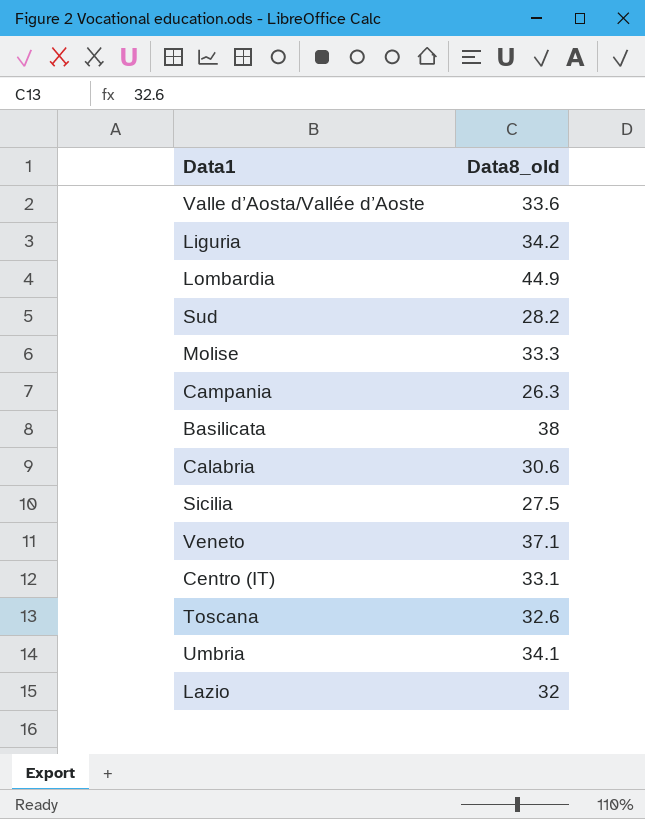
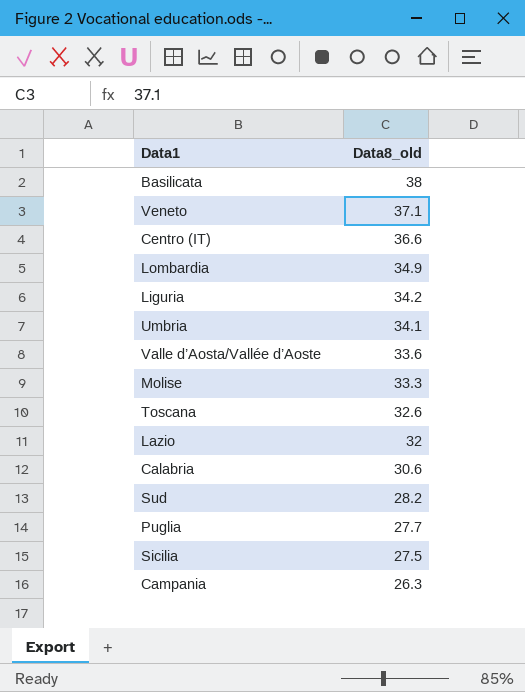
row order: none -> Data8_old descending
Centro (IT) | Data8_old: 33.1 -> 36.6
Lombardia | Data8_old: 44.9 -> 34.9
row Puglia: none -> 27.7

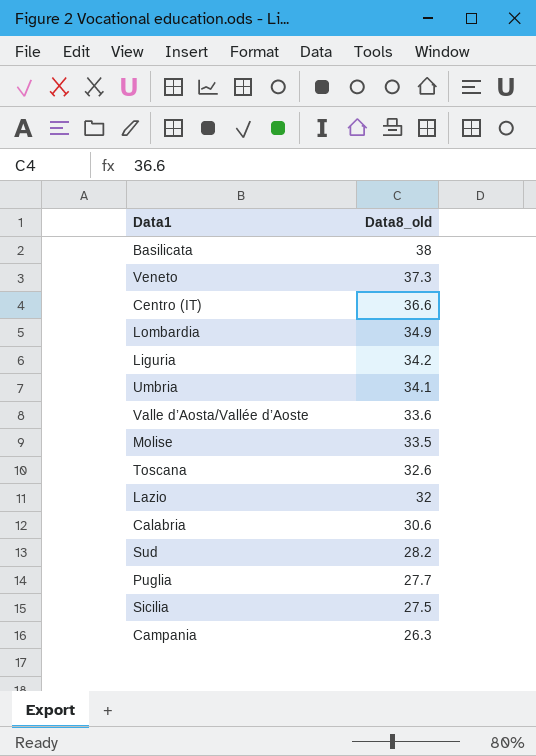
Veneto | Data8_old: 37.1 -> 37.3
Molise | Data8_old: 33.3 -> 33.5

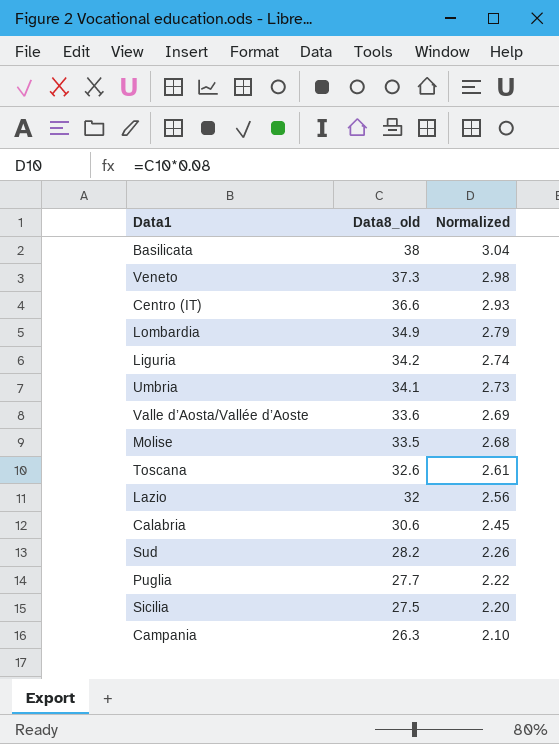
column Normalized | formula: none -> [Data8_old] * 0.08

